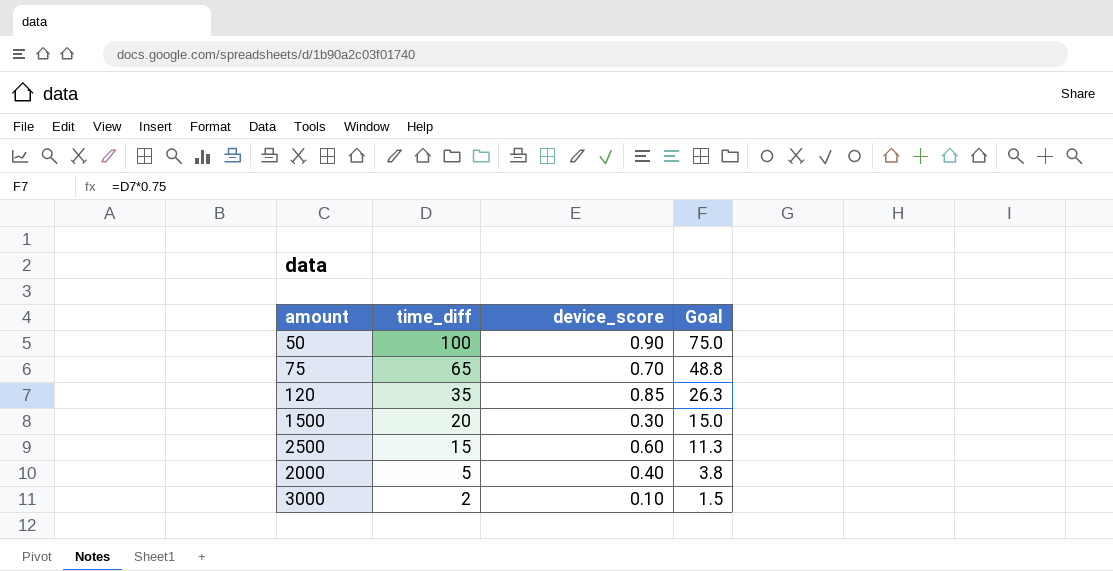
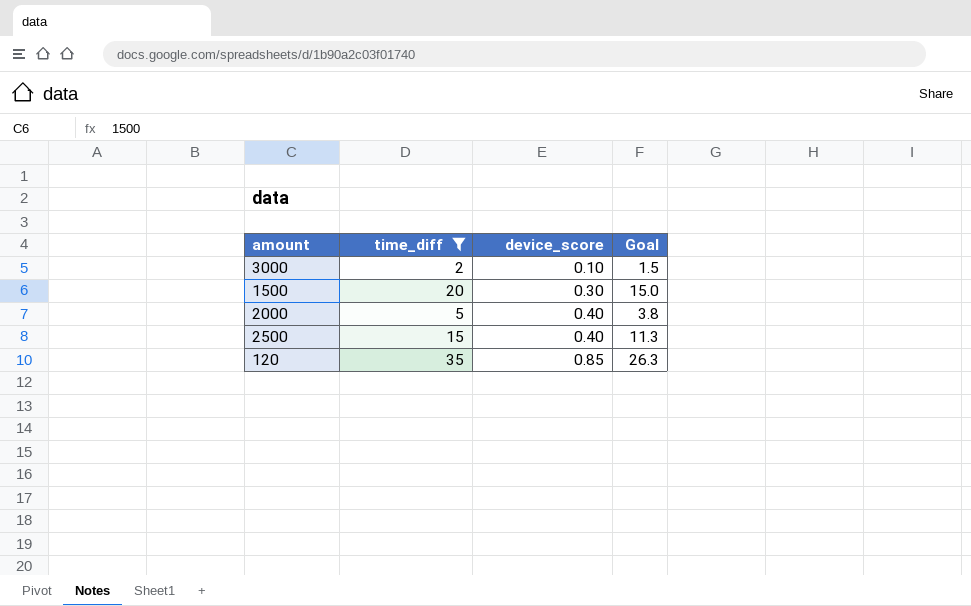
filter: none -> time_diff <= 35
row order: time_diff descending -> device_score ascending
2500 | device_score: 0.60 -> 0.40

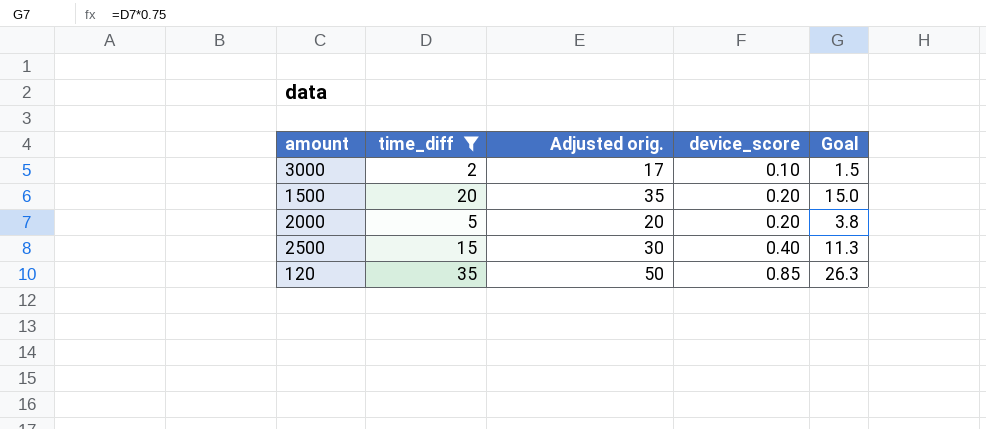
column Adjusted orig. | formula: none -> [time_diff] + 15
1500 | device_score: 0.30 -> 0.20
2000 | device_score: 0.40 -> 0.20

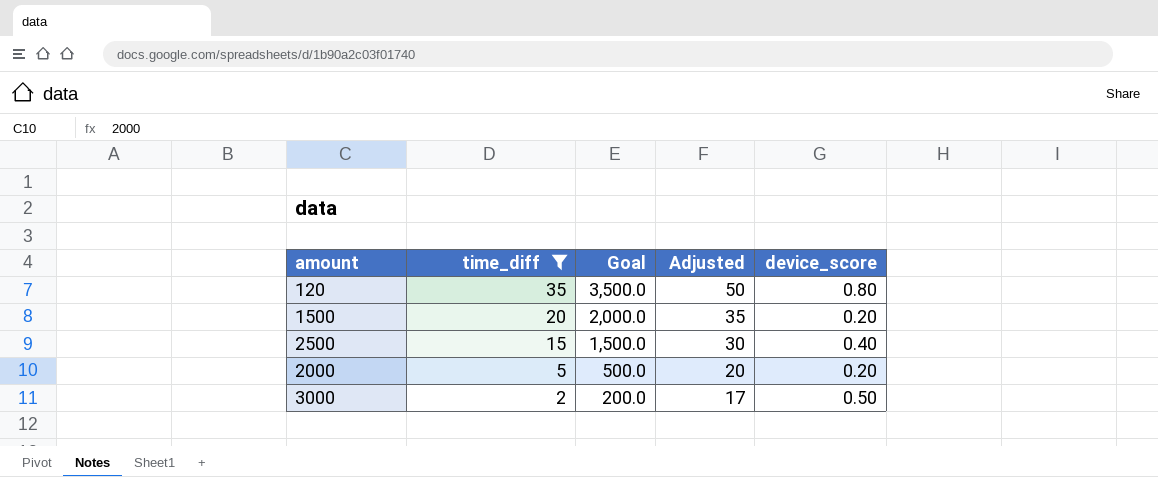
row order: device_score ascending -> time_diff descending
column Goal | formula: [time_diff] * 0.75 -> [time_diff] * 100
column Goal | position: 5 -> 3
column name: Adjusted orig. -> Adjusted
120 | device_score: 0.85 -> 0.80
3000 | device_score: 0.10 -> 0.50

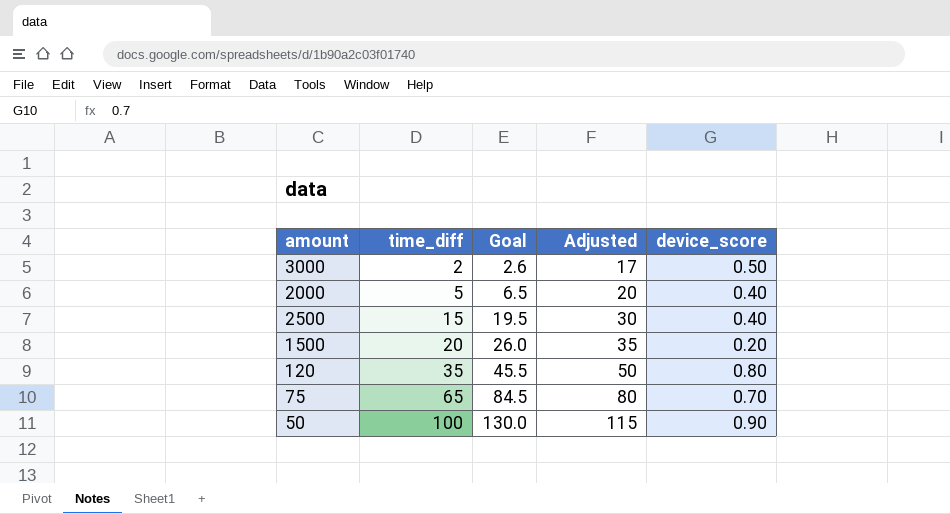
filter: time_diff <= 35 -> none
row order: time_diff descending -> time_diff ascending
column Goal | formula: [time_diff] * 100 -> [time_diff] * 1.3
2000 | device_score: 0.20 -> 0.40

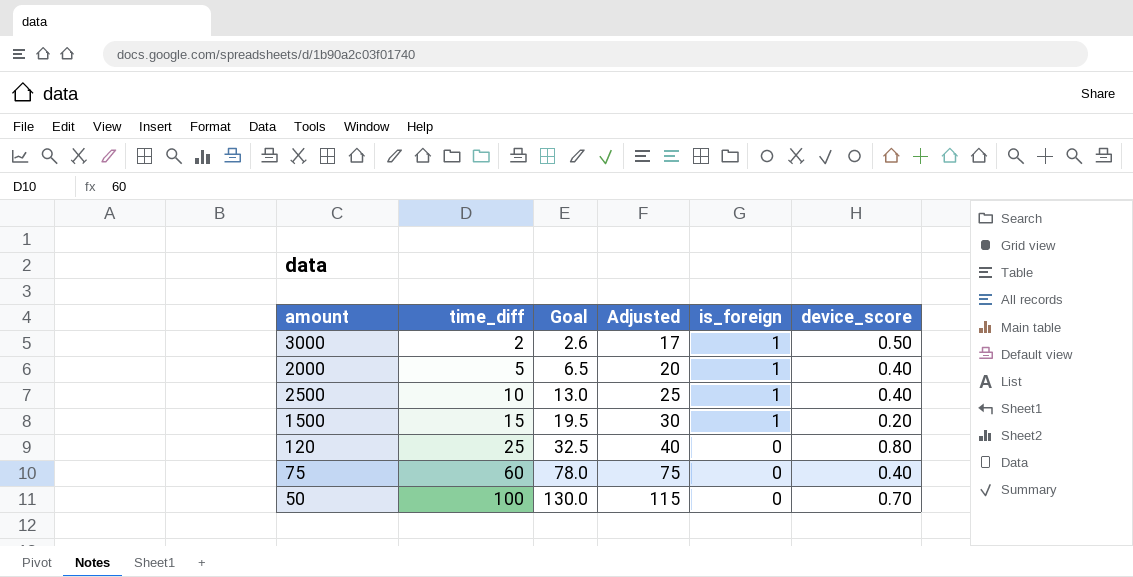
column is_foreign | position: none -> 5
2500 | time_diff: 15 -> 10
2500 | Goal: 19.5 -> 13.0
2500 | Adjusted: 30 -> 25
1500 | time_diff: 20 -> 15
1500 | Goal: 26.0 -> 19.5
1500 | Adjusted: 35 -> 30
120 | time_diff: 35 -> 25
120 | Goal: 45.5 -> 32.5
120 | Adjusted: 50 -> 40
75 | time_diff: 65 -> 60
75 | Goal: 84.5 -> 78.0
75 | Adjusted: 80 -> 75
75 | device_score: 0.70 -> 0.40
50 | device_score: 0.90 -> 0.70

